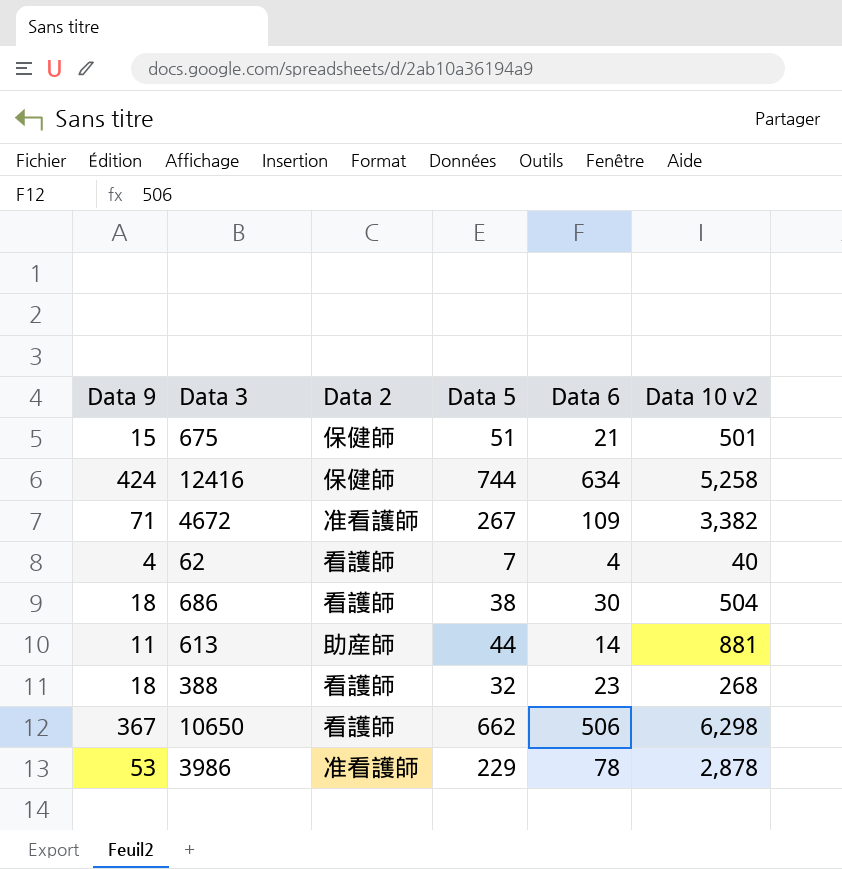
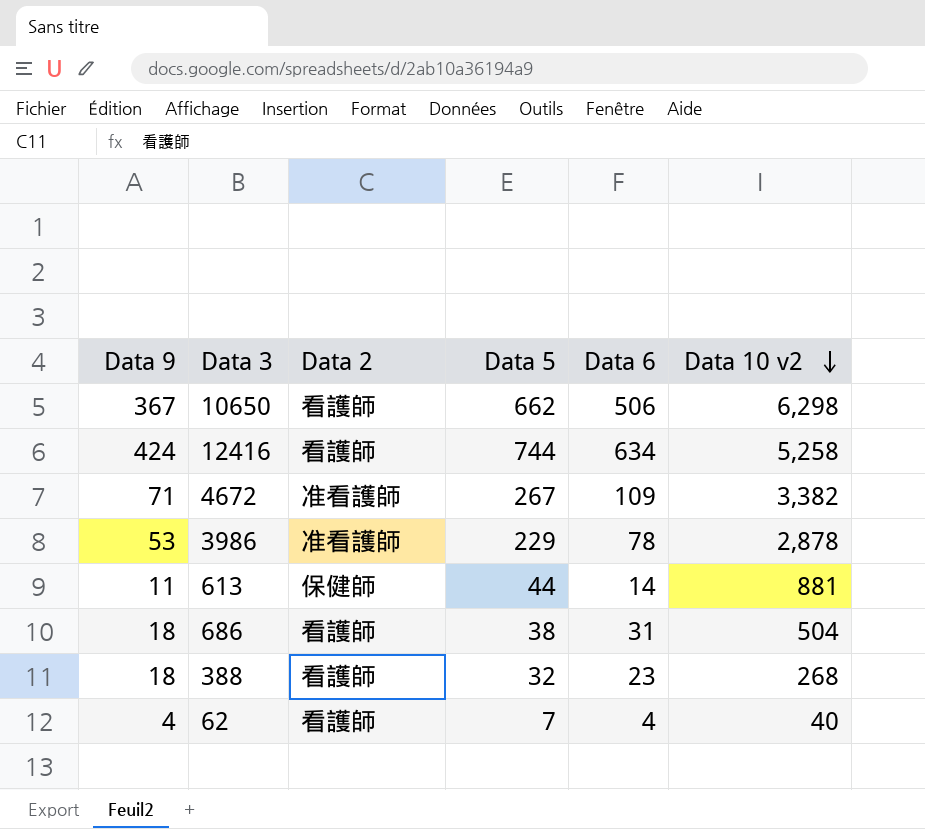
row order: none -> Data 10 v2 descending
row 675: 15 | 保健師 | 51 | 21 | 501 -> none
12416 | Data 2: 保健師 -> 看護師
613 | Data 2: 助産師 -> 保健師
686 | Data 6: 30 -> 31

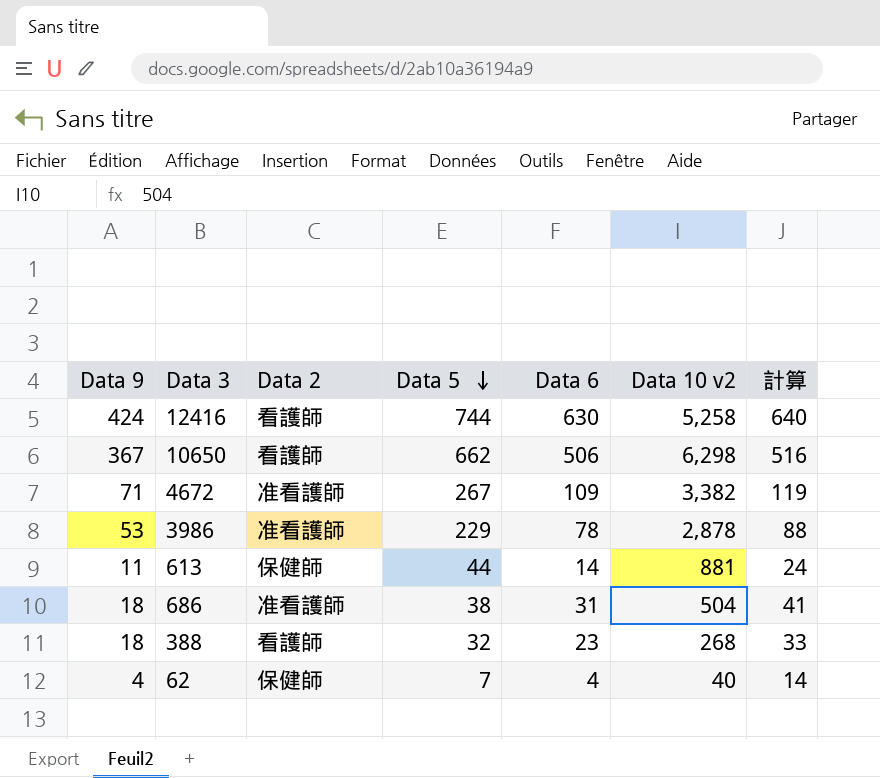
row order: Data 10 v2 descending -> Data 5 descending
column 計算 | formula: none -> [Data 6] + 10
12416 | Data 6: 634 -> 630
686 | Data 2: 看護師 -> 准看護師
62 | Data 2: 看護師 -> 保健師

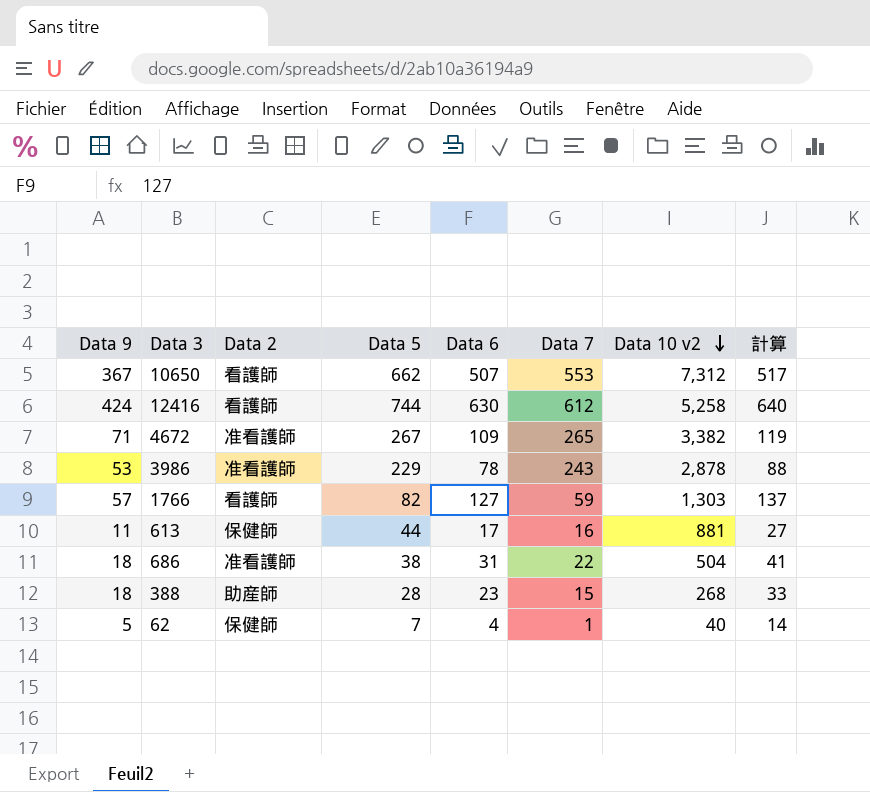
row order: Data 5 descending -> Data 10 v2 descending
column Data 7 | position: none -> 6
10650 | Data 6: 506 -> 507
10650 | Data 10 v2: 6,298 -> 7,312
10650 | 計算: 516 -> 517
row 1766: none -> 57 | 看護師 | 82 | 127 | 59 | 1,303 | 137
613 | Data 6: 14 -> 17
613 | 計算: 24 -> 27
388 | Data 2: 看護師 -> 助産師
388 | Data 5: 32 -> 28
62 | Data 9: 4 -> 5

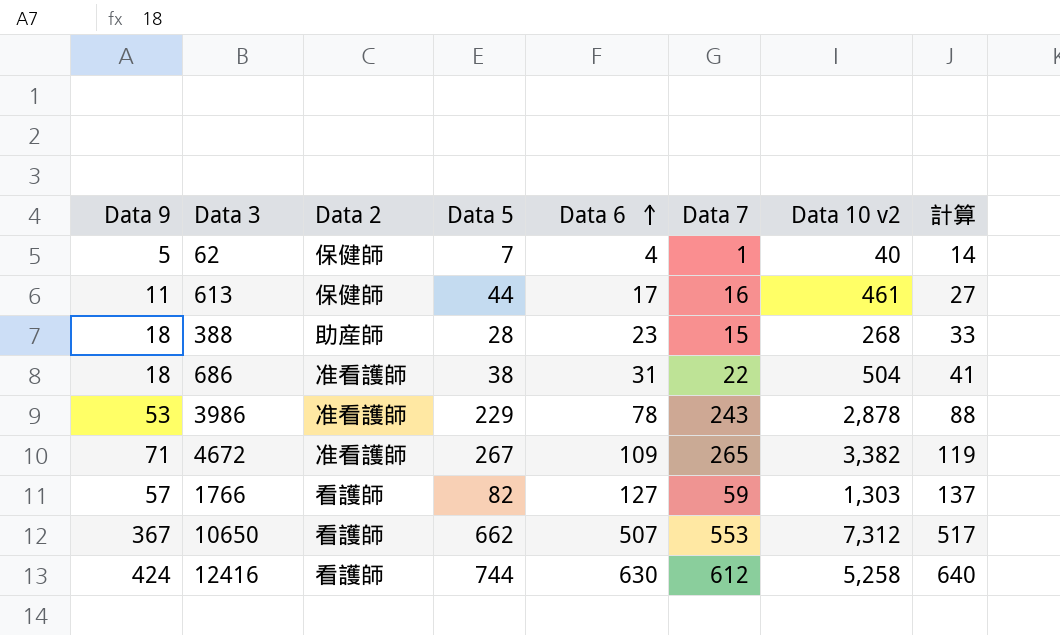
row order: Data 10 v2 descending -> Data 6 ascending
613 | Data 10 v2: 881 -> 461

